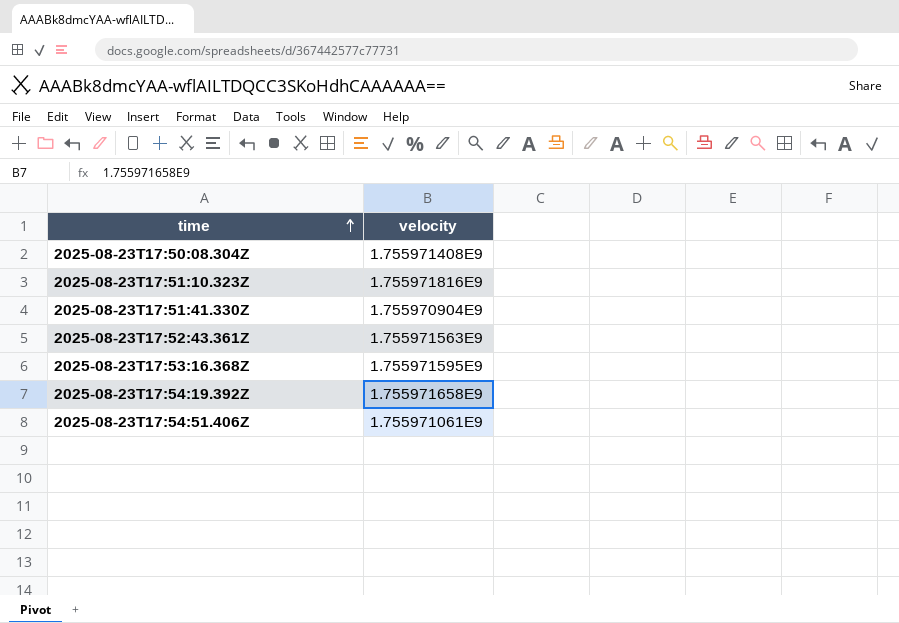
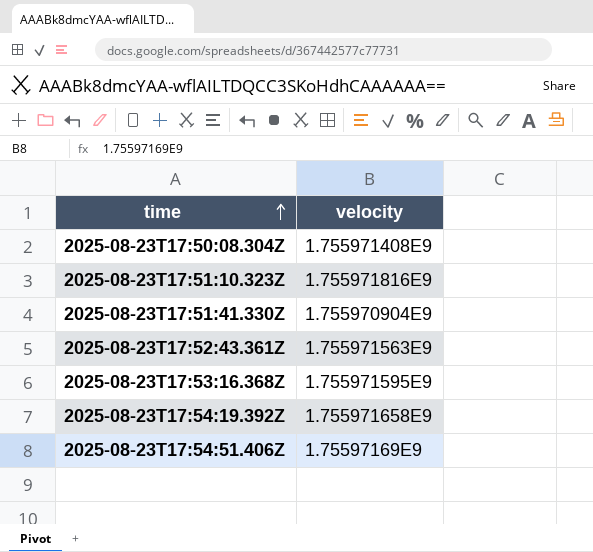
2025-08-23T17:54:51.406Z | velocity: 1.755971061E9 -> 1.75597169E9

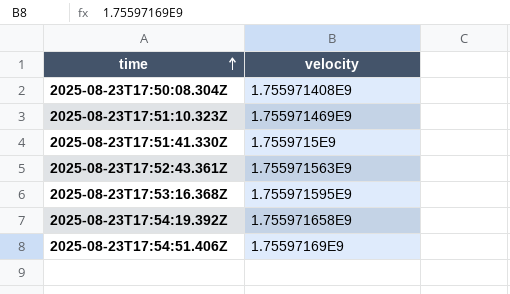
2025-08-23T17:51:10.323Z | velocity: 1.755971816E9 -> 1.755971469E9
2025-08-23T17:51:41.330Z | velocity: 1.755970904E9 -> 1.7559715E9

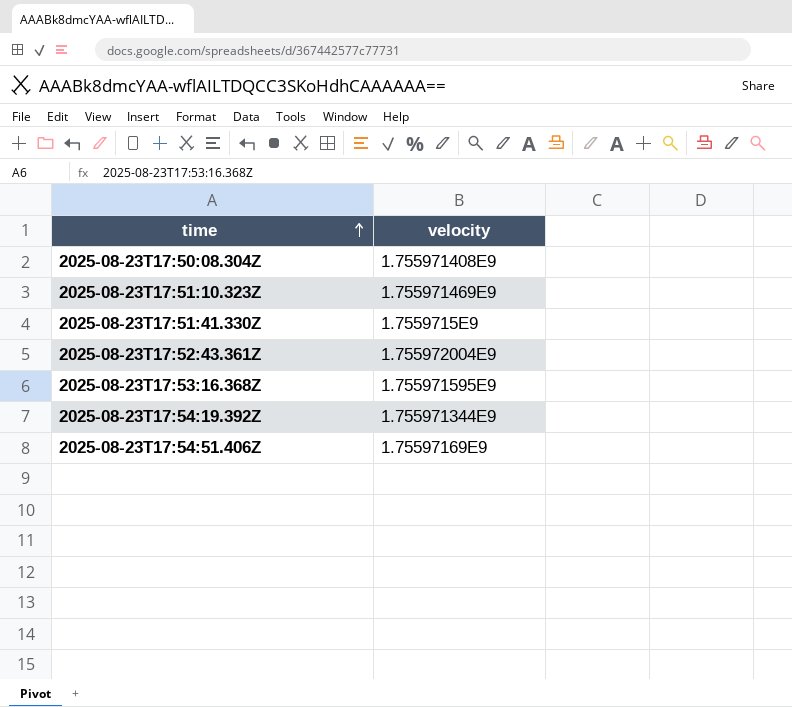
2025-08-23T17:52:43.361Z | velocity: 1.755971563E9 -> 1.755972004E9
2025-08-23T17:54:19.392Z | velocity: 1.755971658E9 -> 1.755971344E9

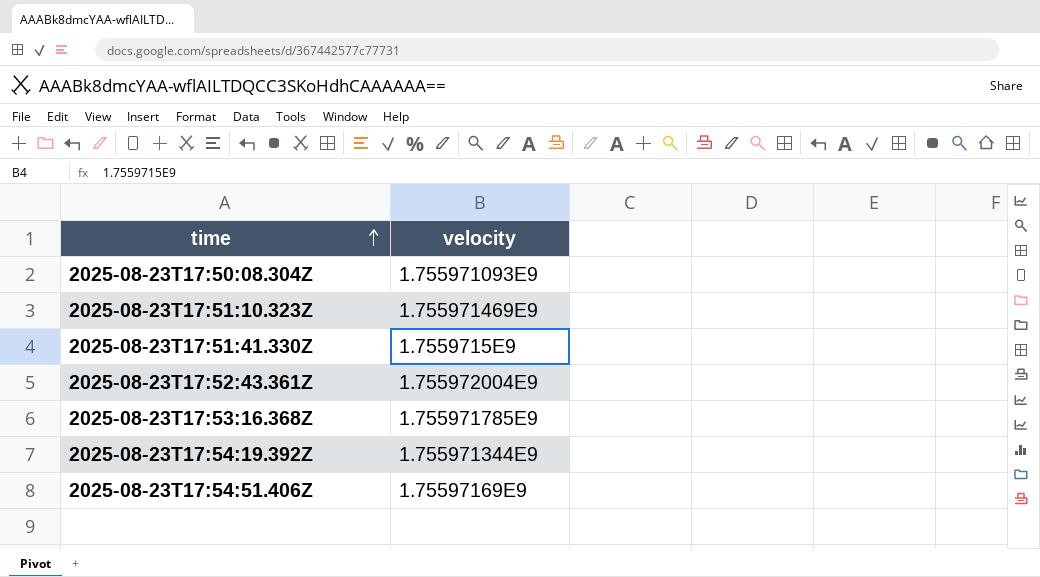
2025-08-23T17:50:08.304Z | velocity: 1.755971408E9 -> 1.755971093E9
2025-08-23T17:53:16.368Z | velocity: 1.755971595E9 -> 1.755971785E9

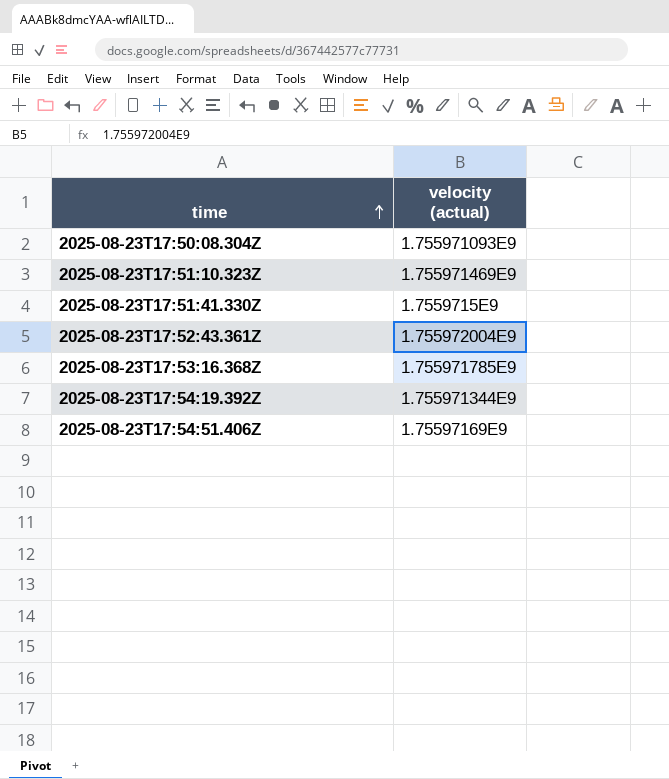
column name: velocity -> velocity (actual)

